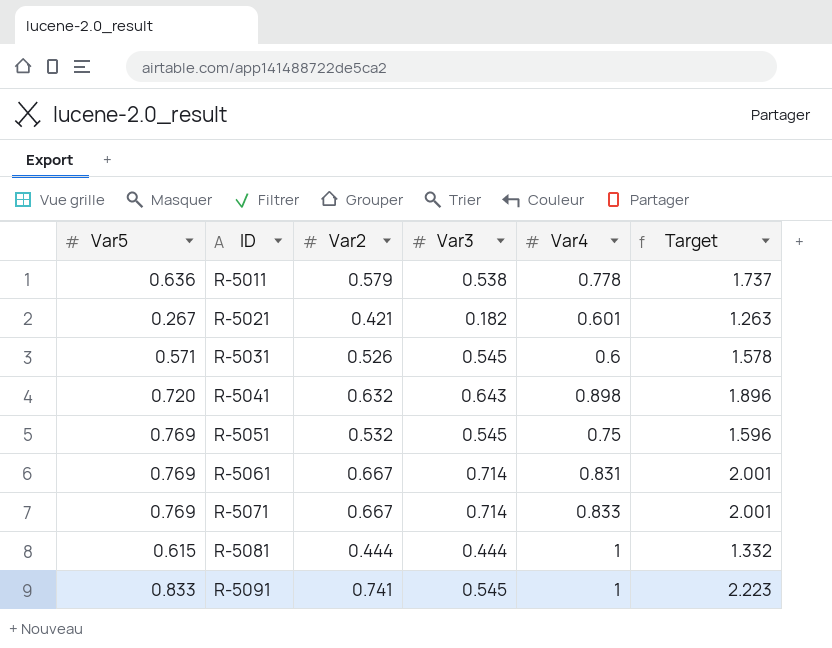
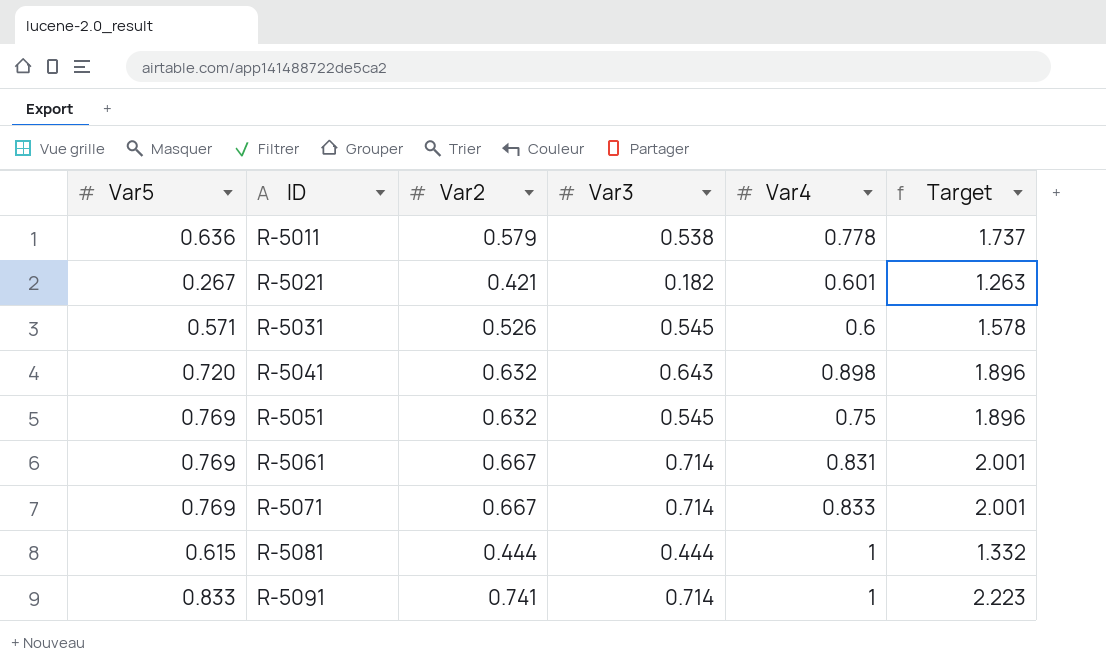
R-5051 | Var2: 0.532 -> 0.632
R-5051 | Target: 1.596 -> 1.896
R-5091 | Var3: 0.545 -> 0.714

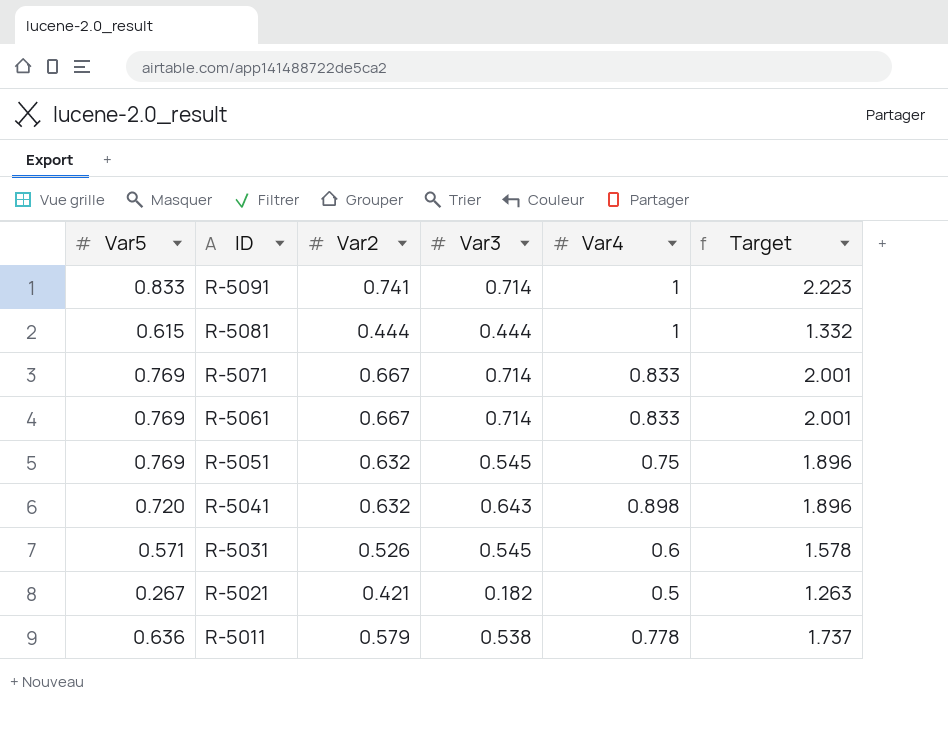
row order: ID ascending -> ID descending
R-5061 | Var4: 0.831 -> 0.833
R-5021 | Var4: 0.601 -> 0.5

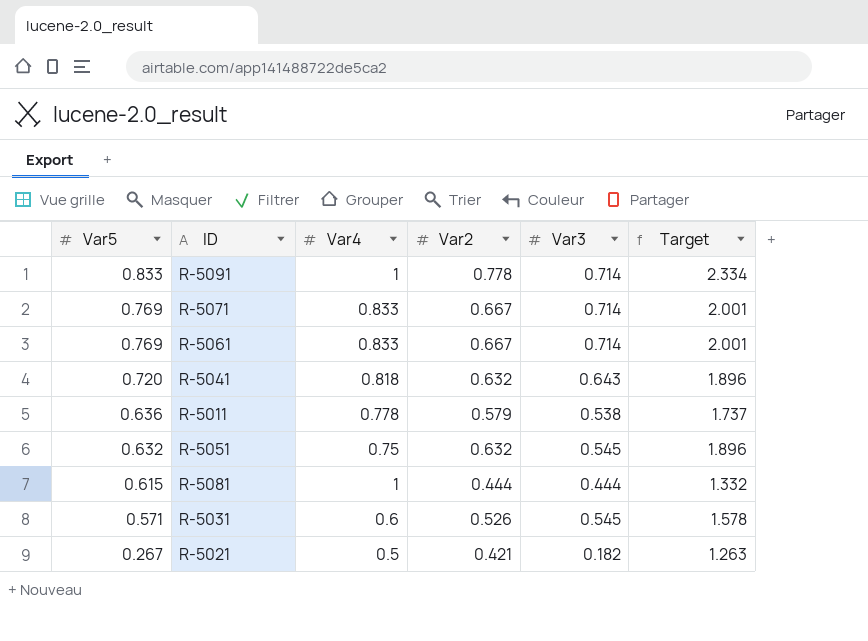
row order: ID descending -> Var5 descending
column Var4 | position: 5 -> 3
R-5091 | Var2: 0.741 -> 0.778
R-5091 | Target: 2.223 -> 2.334
R-5041 | Var4: 0.898 -> 0.818
R-5051 | Var5: 0.769 -> 0.632

